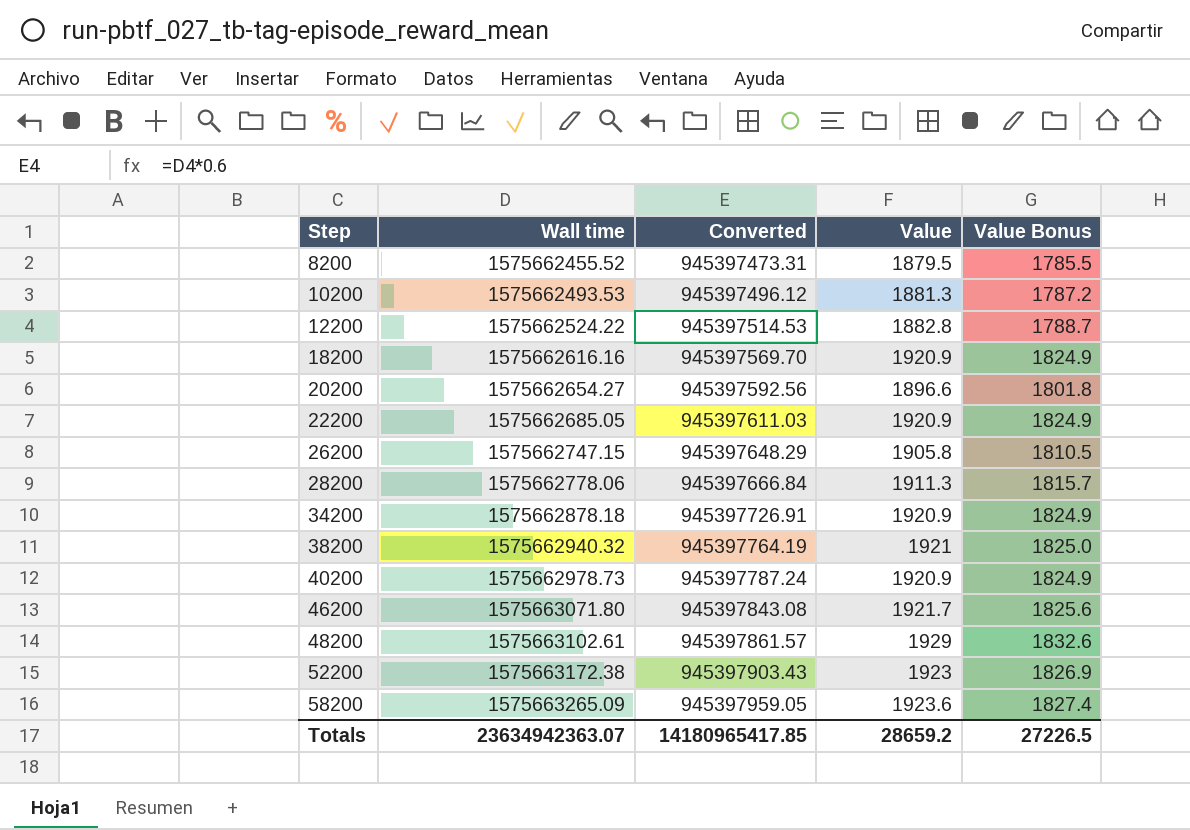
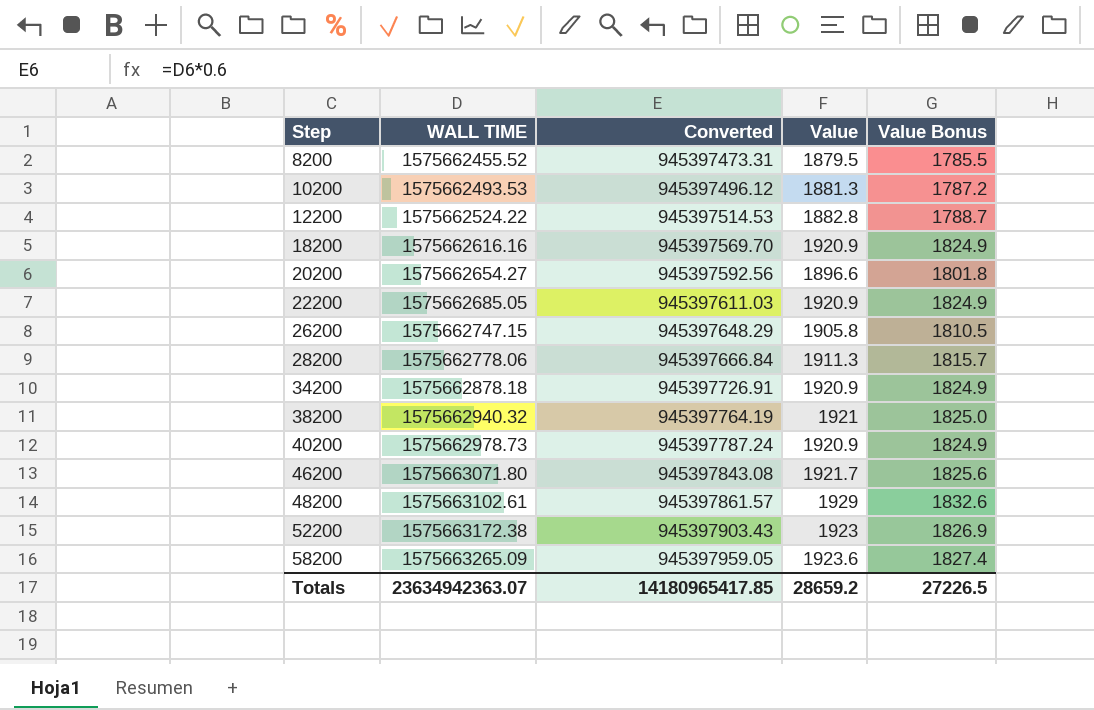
column name: Wall time -> WALL TIME

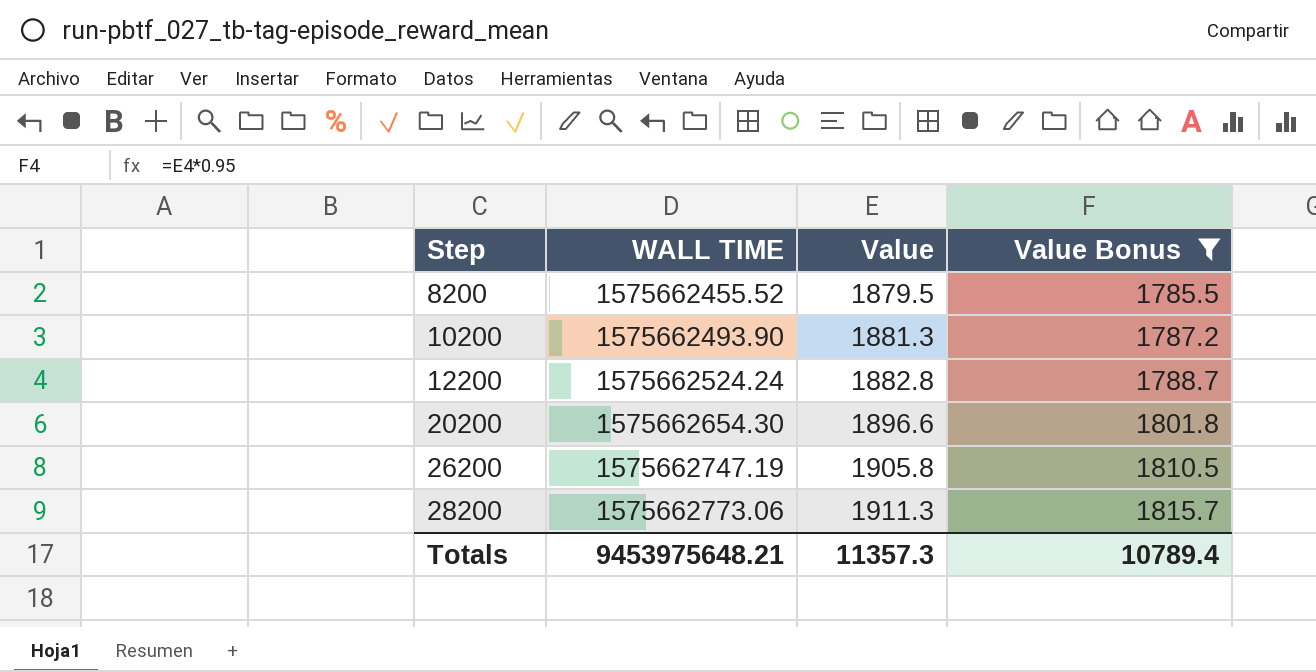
filter: none -> Value Bonus <= 1815.7
column Converted | formula: [WALL TIME] * 0.6 -> none
10200 | WALL TIME: 1575662493.53 -> 1575662493.90
12200 | WALL TIME: 1575662524.22 -> 1575662524.24
20200 | WALL TIME: 1575662654.27 -> 1575662654.30
26200 | WALL TIME: 1575662747.15 -> 1575662747.19
28200 | WALL TIME: 1575662778.06 -> 1575662773.06
Totals | WALL TIME: 23634942363.07 -> 9453975648.21
Totals | Value: 28659.2 -> 11357.3
Totals | Value Bonus: 27226.5 -> 10789.4

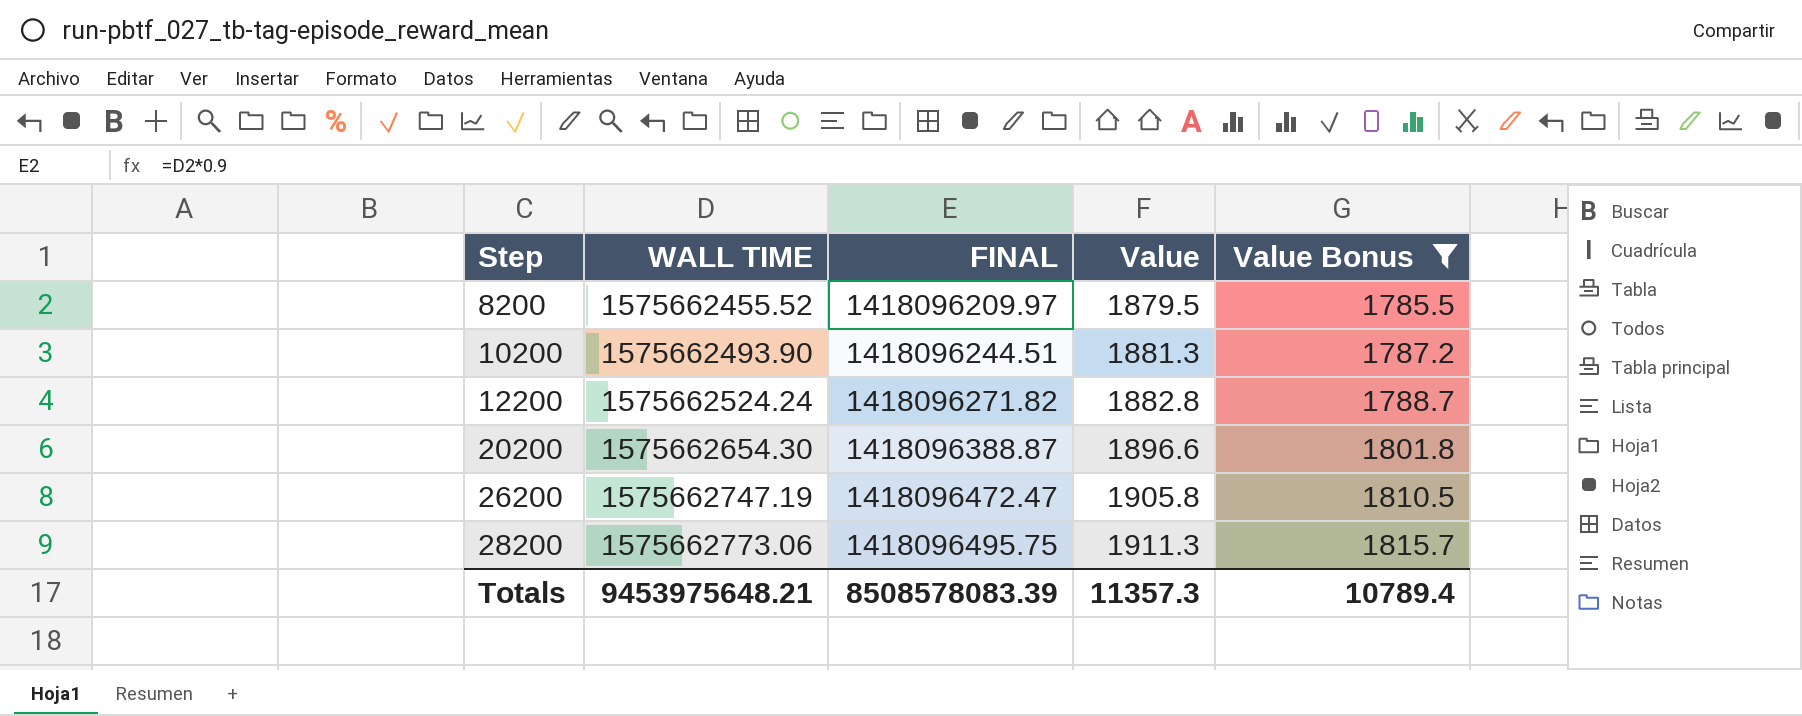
column FINAL | formula: none -> [WALL TIME] * 0.9

